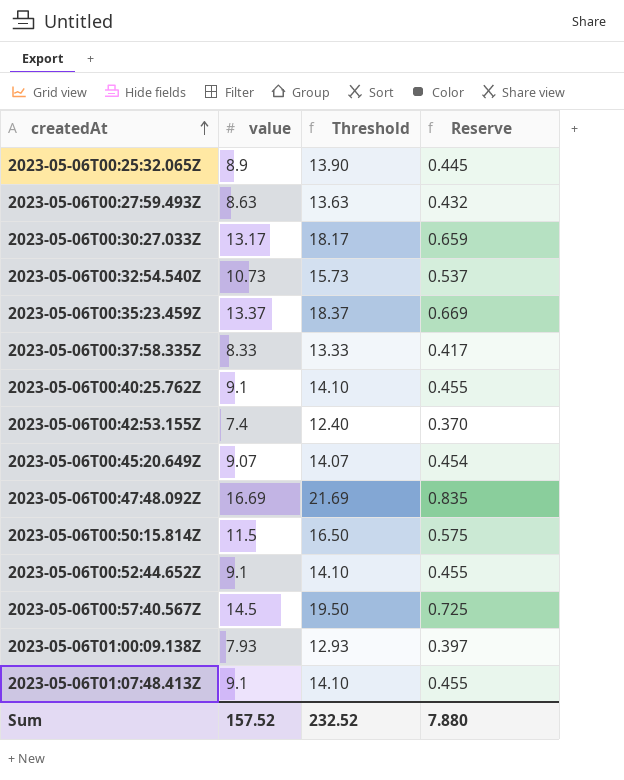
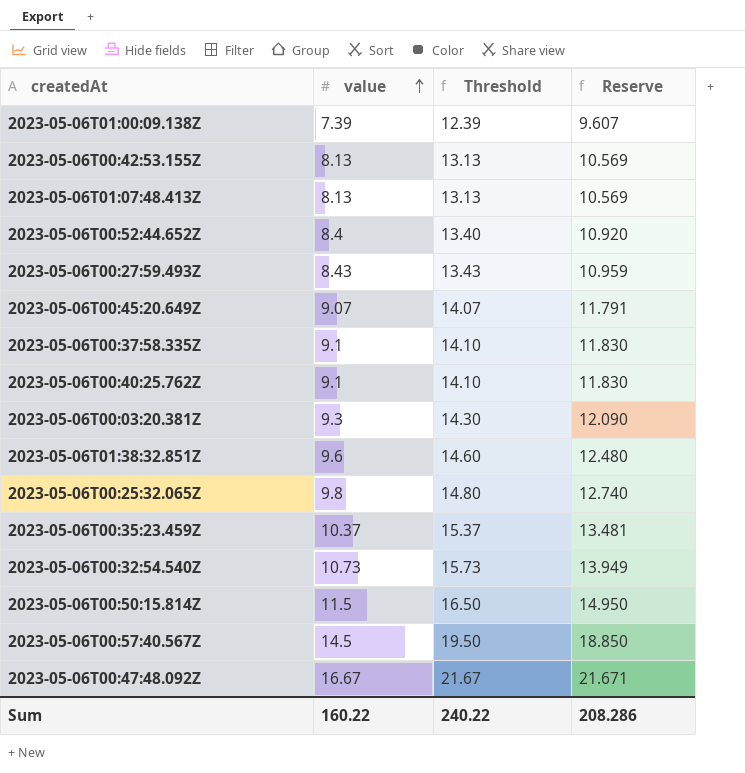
row order: createdAt ascending -> value ascending
column Reserve | formula: [value] * 0.05 -> [value] * 1.3
row 2023-05-06T00:30:27.033Z: 13.17 | 18.17 | 0.659 -> none
2023-05-06T01:00:09.138Z | value: 7.93 -> 7.39
2023-05-06T01:00:09.138Z | Threshold: 12.93 -> 12.39
2023-05-06T00:42:53.155Z | value: 7.4 -> 8.13
2023-05-06T00:42:53.155Z | Threshold: 12.40 -> 13.13
2023-05-06T01:07:48.413Z | value: 9.1 -> 8.13
2023-05-06T01:07:48.413Z | Threshold: 14.10 -> 13.13
2023-05-06T00:52:44.652Z | value: 9.1 -> 8.4
2023-05-06T00:52:44.652Z | Threshold: 14.10 -> 13.40
2023-05-06T00:27:59.493Z | value: 8.63 -> 8.43
2023-05-06T00:27:59.493Z | Threshold: 13.63 -> 13.43
2023-05-06T00:37:58.335Z | value: 8.33 -> 9.1
2023-05-06T00:37:58.335Z | Threshold: 13.33 -> 14.10
row 2023-05-06T00:03:20.381Z: none -> 9.3 | 14.30 | 12.090
row 2023-05-06T01:38:32.851Z: none -> 9.6 | 14.60 | 12.480
2023-05-06T00:25:32.065Z | value: 8.9 -> 9.8
2023-05-06T00:25:32.065Z | Threshold: 13.90 -> 14.80
2023-05-06T00:35:23.459Z | value: 13.37 -> 10.37
2023-05-06T00:35:23.459Z | Threshold: 18.37 -> 15.37
2023-05-06T00:47:48.092Z | value: 16.69 -> 16.67
2023-05-06T00:47:48.092Z | Threshold: 21.69 -> 21.67
Sum | value: 157.52 -> 160.22
Sum | Threshold: 232.52 -> 240.22
Sum | Reserve: 7.880 -> 208.286

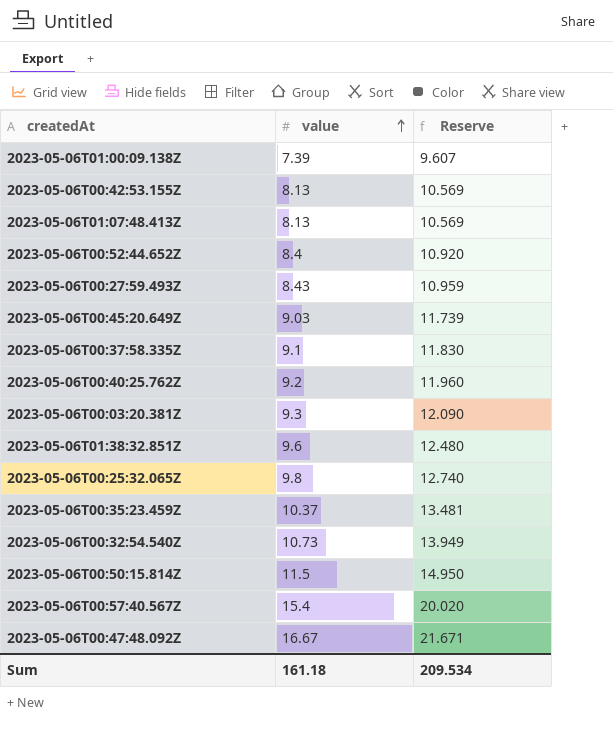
column Threshold | formula: [value] + 5 -> none
2023-05-06T00:45:20.649Z | value: 9.07 -> 9.03
2023-05-06T00:45:20.649Z | Reserve: 11.791 -> 11.739
2023-05-06T00:40:25.762Z | value: 9.1 -> 9.2
2023-05-06T00:40:25.762Z | Reserve: 11.830 -> 11.960
2023-05-06T00:57:40.567Z | value: 14.5 -> 15.4
2023-05-06T00:57:40.567Z | Reserve: 18.850 -> 20.020
Sum | value: 160.22 -> 161.18
Sum | Reserve: 208.286 -> 209.534

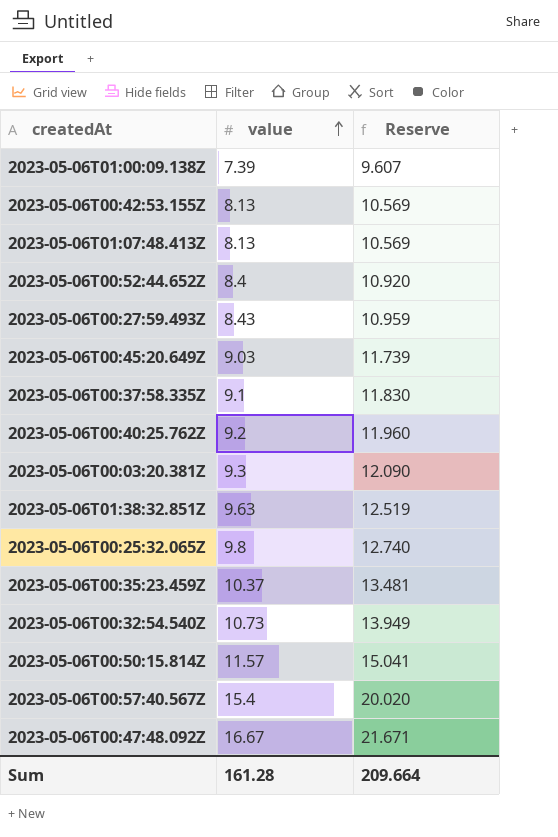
2023-05-06T01:38:32.851Z | value: 9.6 -> 9.63
2023-05-06T01:38:32.851Z | Reserve: 12.480 -> 12.519
2023-05-06T00:50:15.814Z | value: 11.5 -> 11.57
2023-05-06T00:50:15.814Z | Reserve: 14.950 -> 15.041
Sum | value: 161.18 -> 161.28
Sum | Reserve: 209.534 -> 209.664

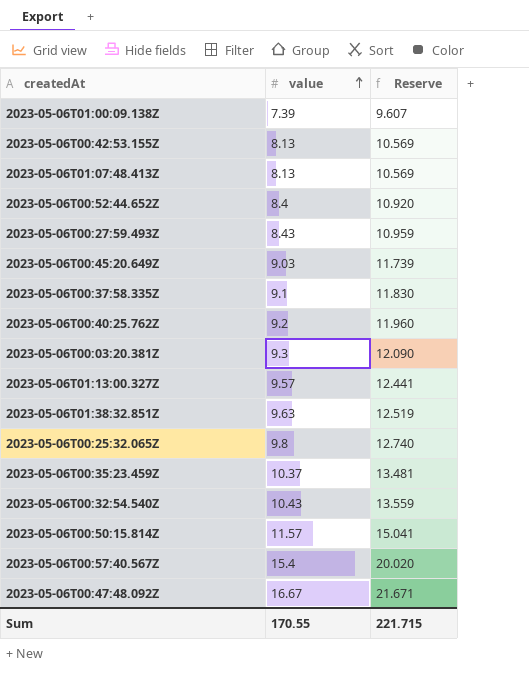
row 2023-05-06T01:13:00.327Z: none -> 9.57 | 12.441
2023-05-06T00:32:54.540Z | value: 10.73 -> 10.43
2023-05-06T00:32:54.540Z | Reserve: 13.949 -> 13.559
Sum | value: 161.28 -> 170.55
Sum | Reserve: 209.664 -> 221.715

